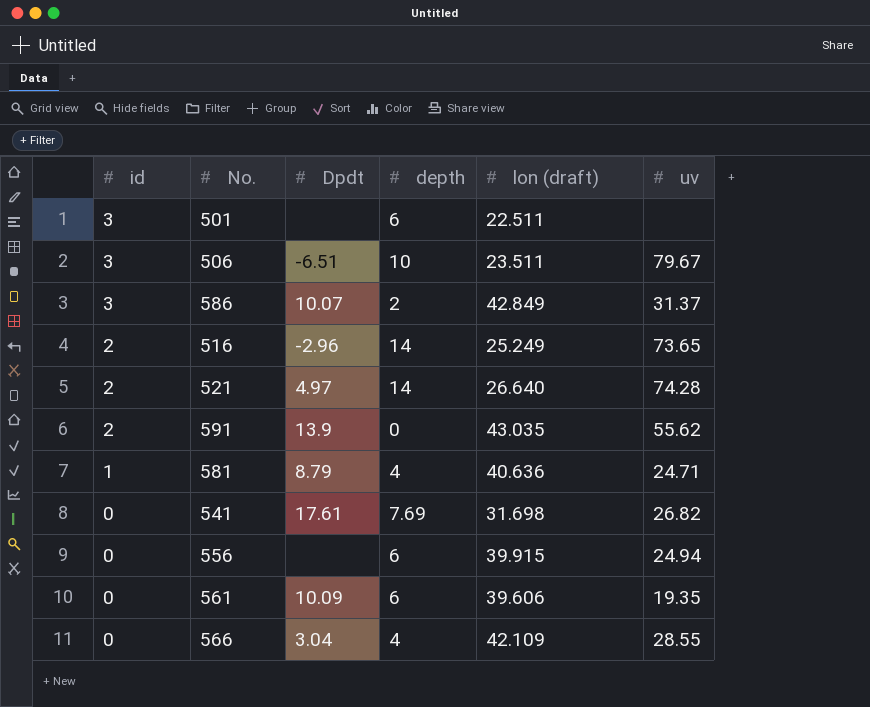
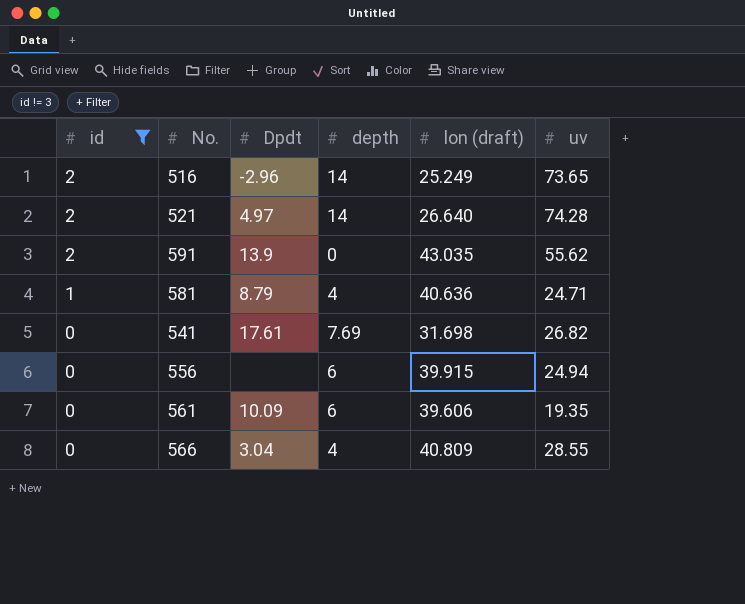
filter: none -> id != 3
566 | lon (draft): 42.109 -> 40.809

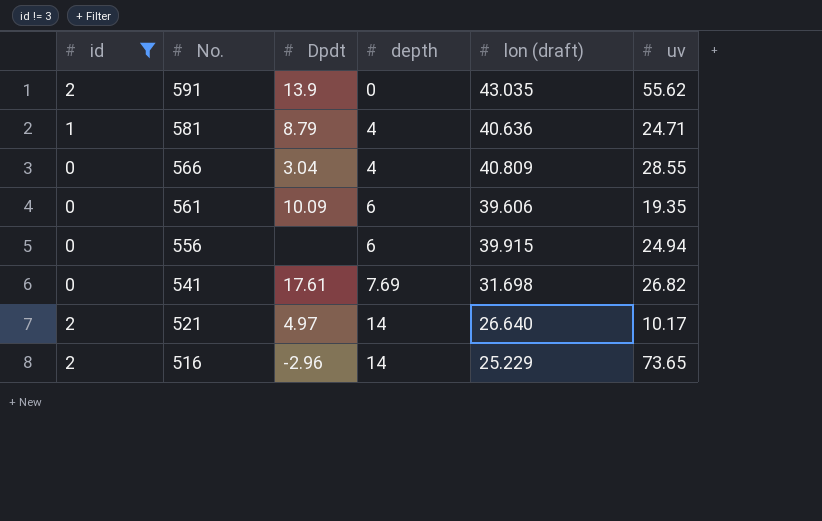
row order: id descending -> No. descending
521 | uv: 74.28 -> 10.17
516 | lon (draft): 25.249 -> 25.229

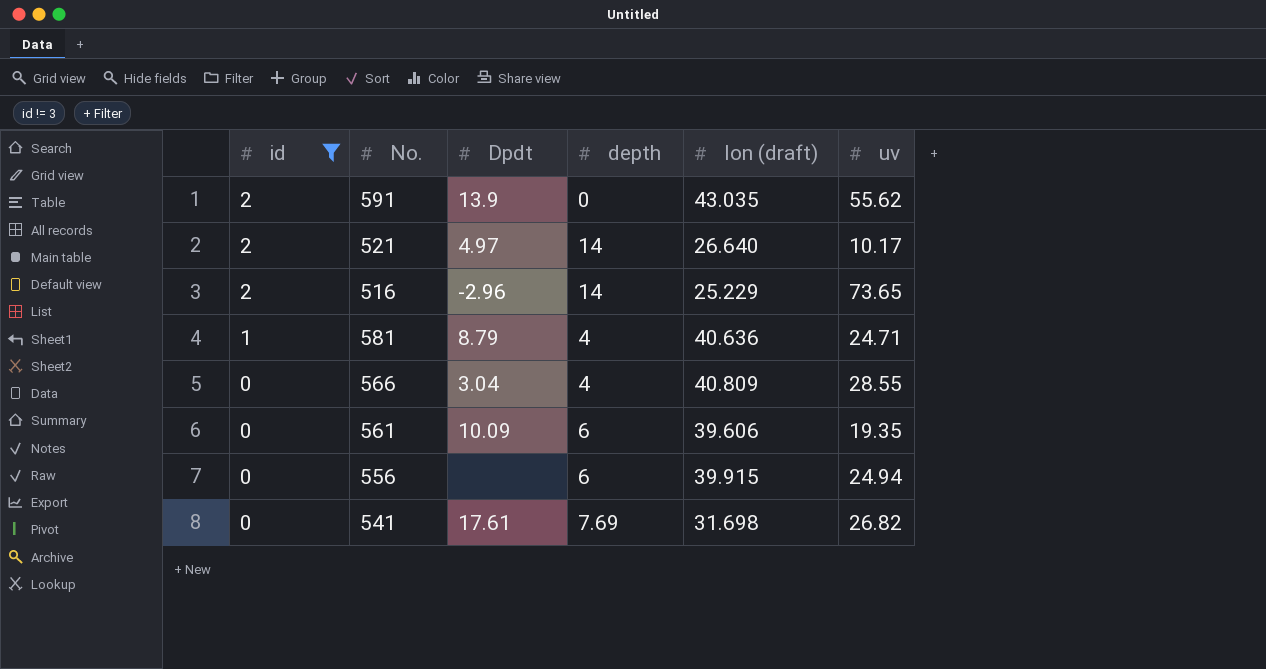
row order: No. descending -> id descending

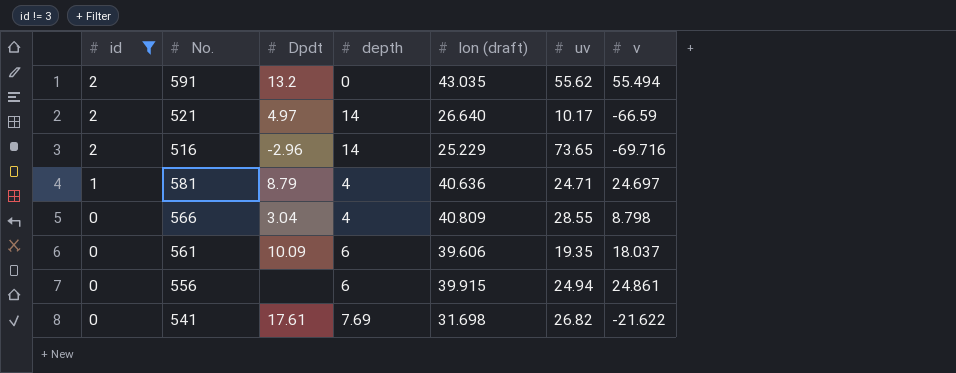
column v | position: none -> 7
591 | Dpdt: 13.9 -> 13.2

